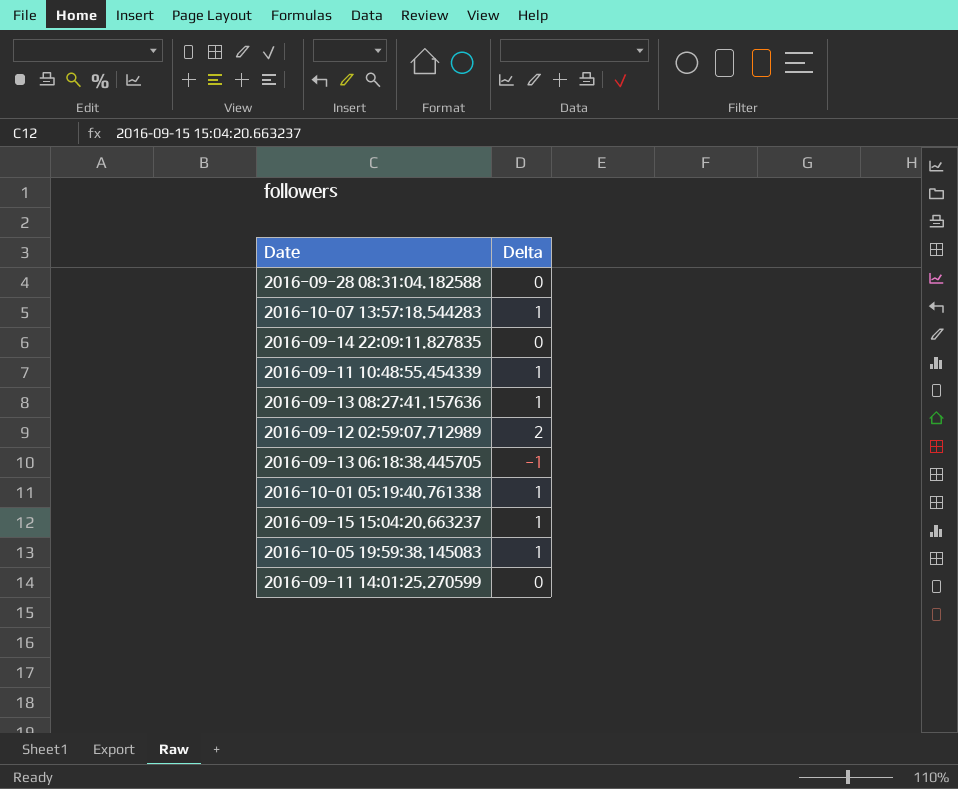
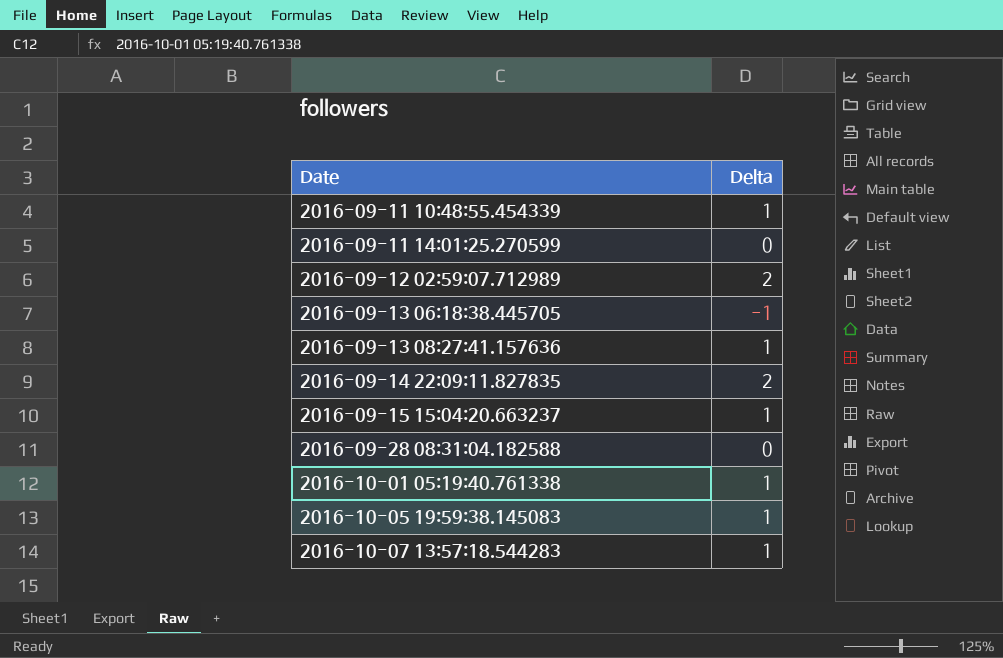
row order: none -> Date ascending
2016-09-14 22:09:11.827835 | Delta: 0 -> 2

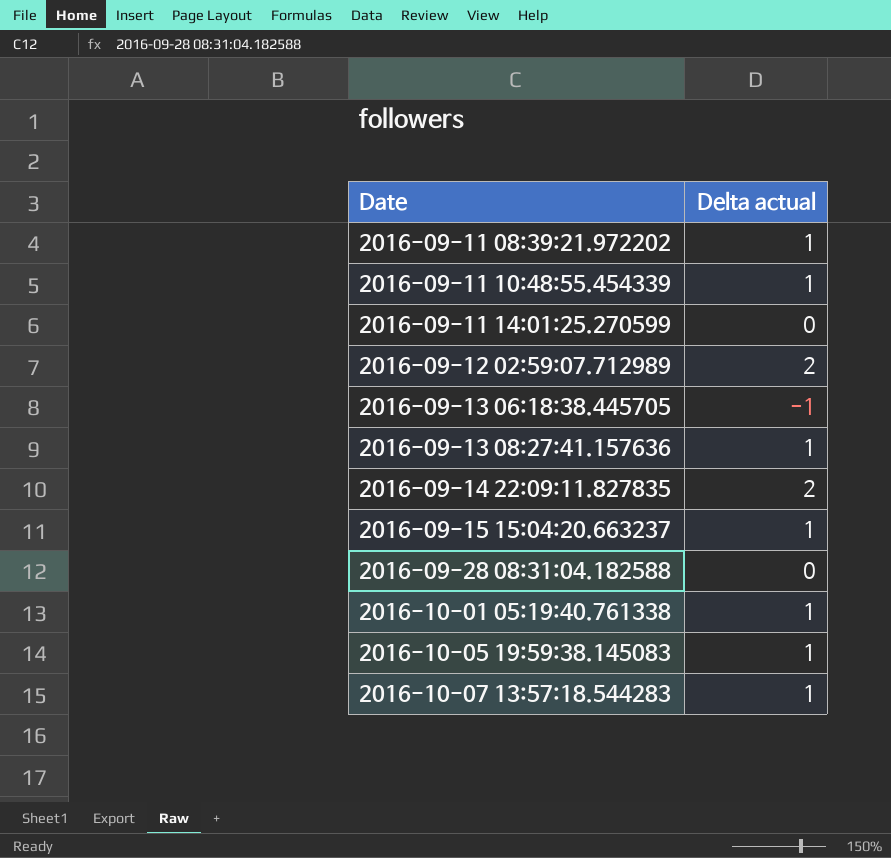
column name: Delta -> Delta actual
row 2016-09-11 08:39:21.972202: none -> 1

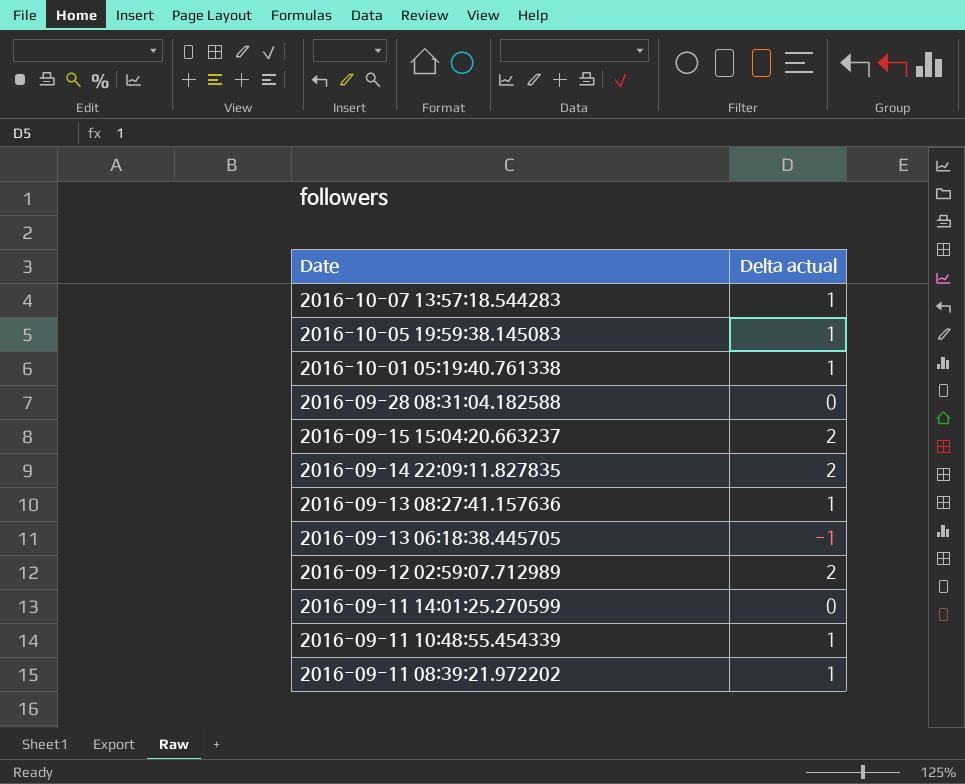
row order: Date ascending -> Date descending
2016-09-15 15:04:20.663237 | Delta actual: 1 -> 2

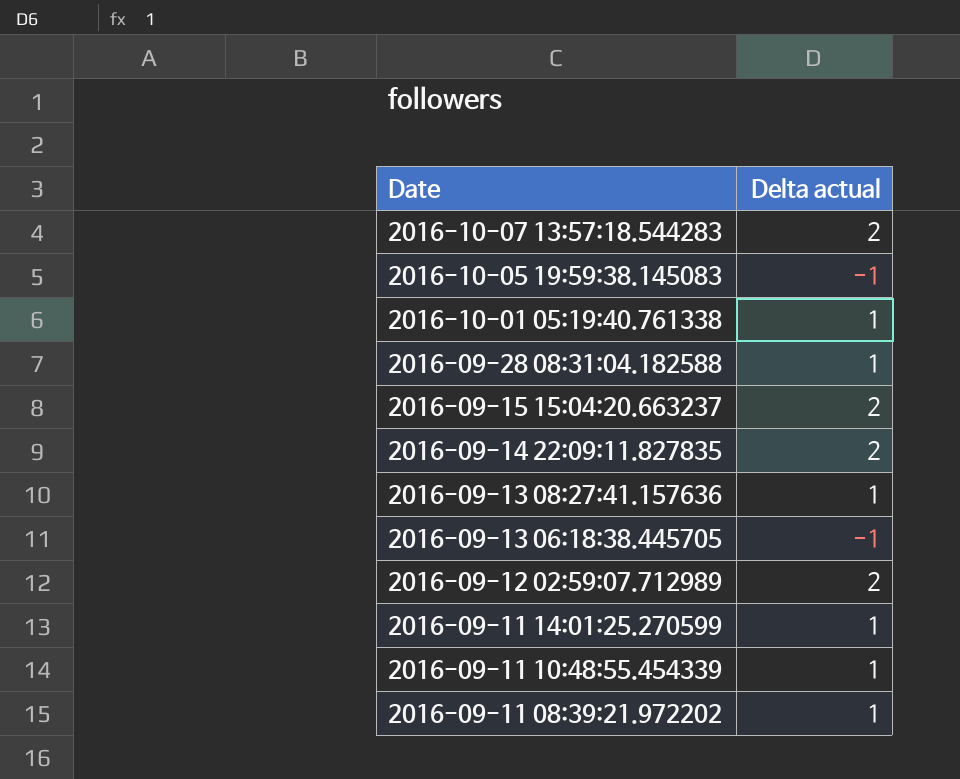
2016-10-07 13:57:18.544283 | Delta actual: 1 -> 2
2016-10-05 19:59:38.145083 | Delta actual: 1 -> -1
2016-09-28 08:31:04.182588 | Delta actual: 0 -> 1
2016-09-11 14:01:25.270599 | Delta actual: 0 -> 1

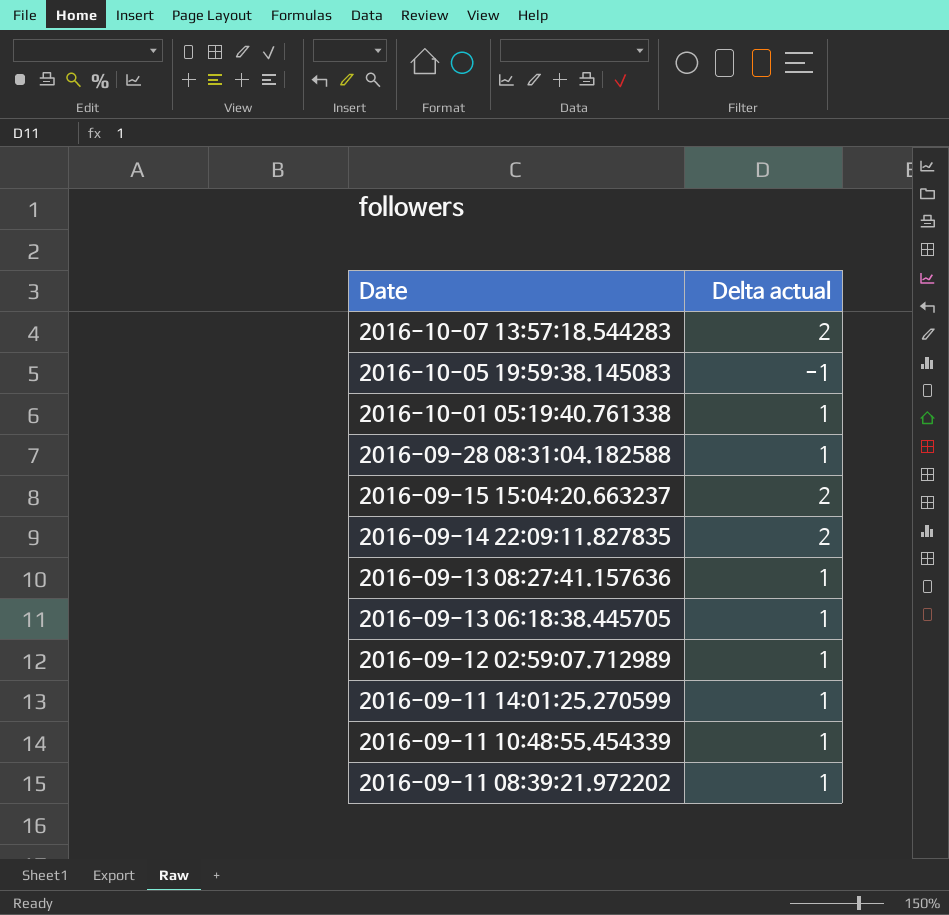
2016-09-13 06:18:38.445705 | Delta actual: -1 -> 1
2016-09-12 02:59:07.712989 | Delta actual: 2 -> 1

